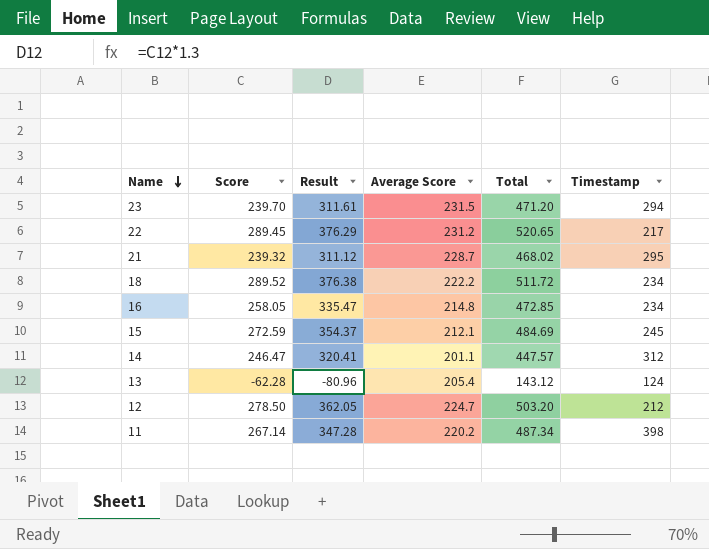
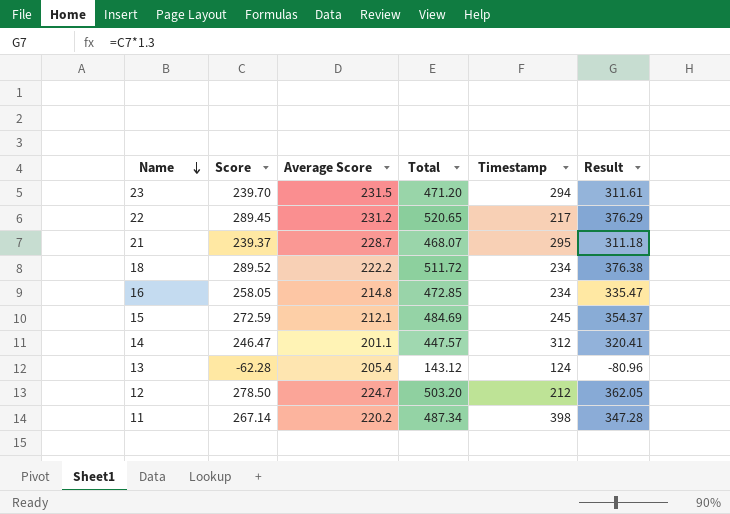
column Result | position: 3 -> 6
21 | Score: 239.32 -> 239.37
21 | Total: 468.02 -> 468.07
21 | Result: 311.12 -> 311.18

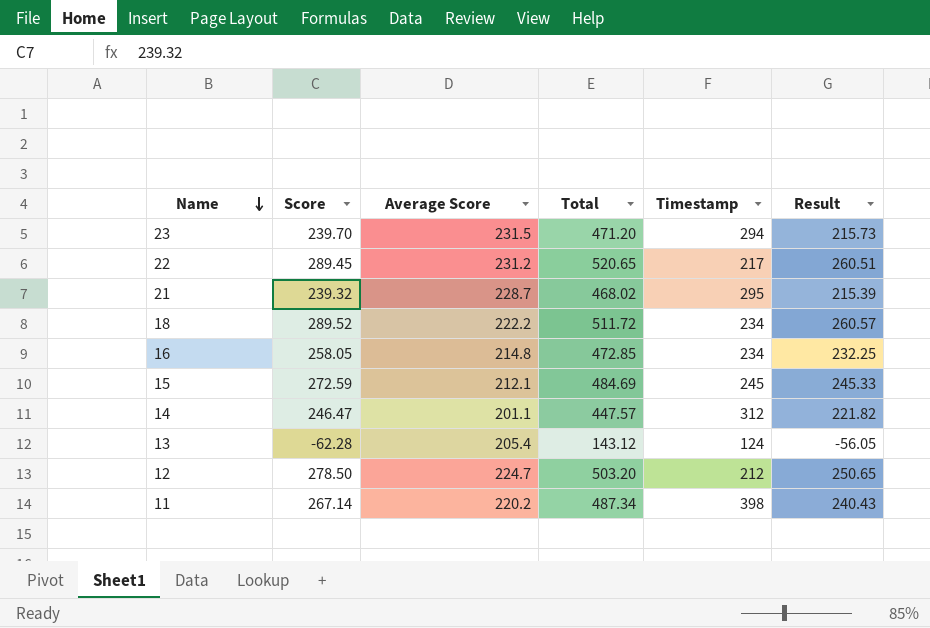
column Result | formula: [Score] * 1.3 -> [Score] * 0.9
21 | Score: 239.37 -> 239.32
21 | Total: 468.07 -> 468.02

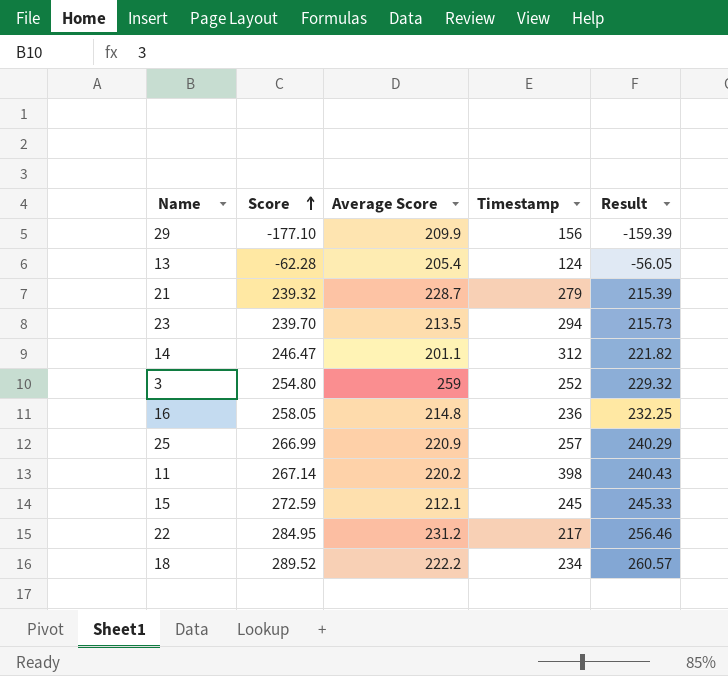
row order: Name descending -> Score ascending
column Total | formula: [Score] + [Average Score] -> none
row 12: 278.50 | 224.7 | 503.20 | 212 | 250.65 -> none
row 29: none -> -177.10 | 209.9 | 156 | -159.39
21 | Timestamp: 295 -> 279
23 | Average Score: 231.5 -> 213.5
row 3: none -> 254.80 | 259 | 252 | 229.32
16 | Timestamp: 234 -> 236
row 25: none -> 266.99 | 220.9 | 257 | 240.29
22 | Score: 289.45 -> 284.95
22 | Result: 260.51 -> 256.46

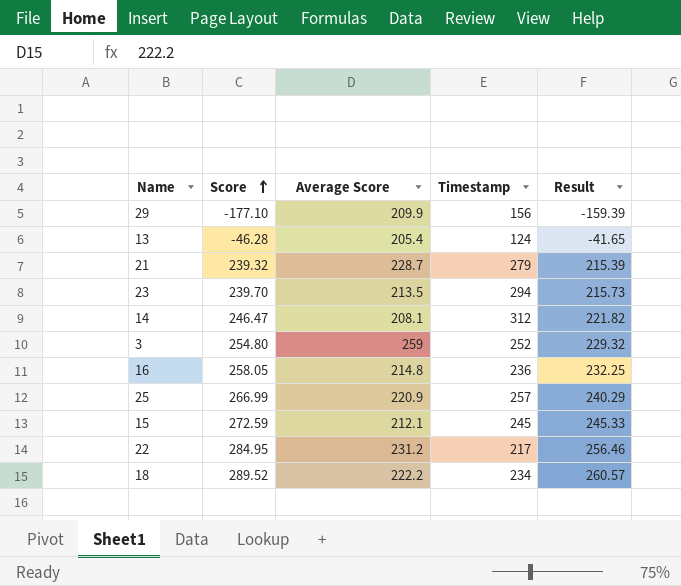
row 11: 267.14 | 220.2 | 398 | 240.43 -> none
13 | Score: -62.28 -> -46.28
13 | Result: -56.05 -> -41.65
14 | Average Score: 201.1 -> 208.1

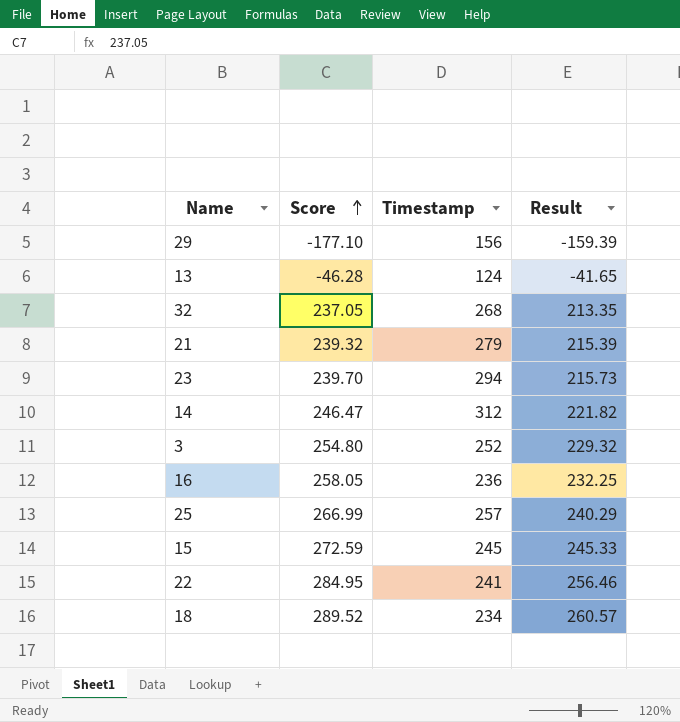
column Average Score | position: 3 -> none
row 32: none -> 237.05 | 268 | 213.35
22 | Timestamp: 217 -> 241

